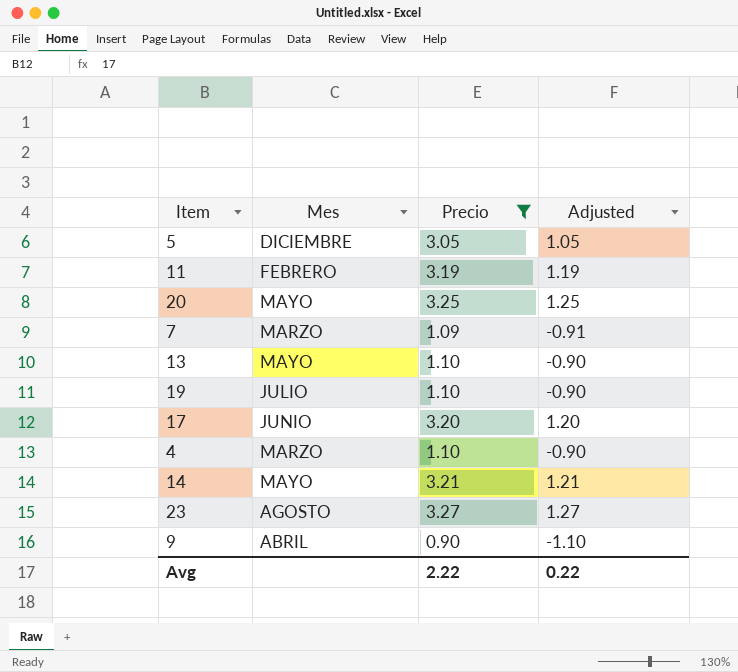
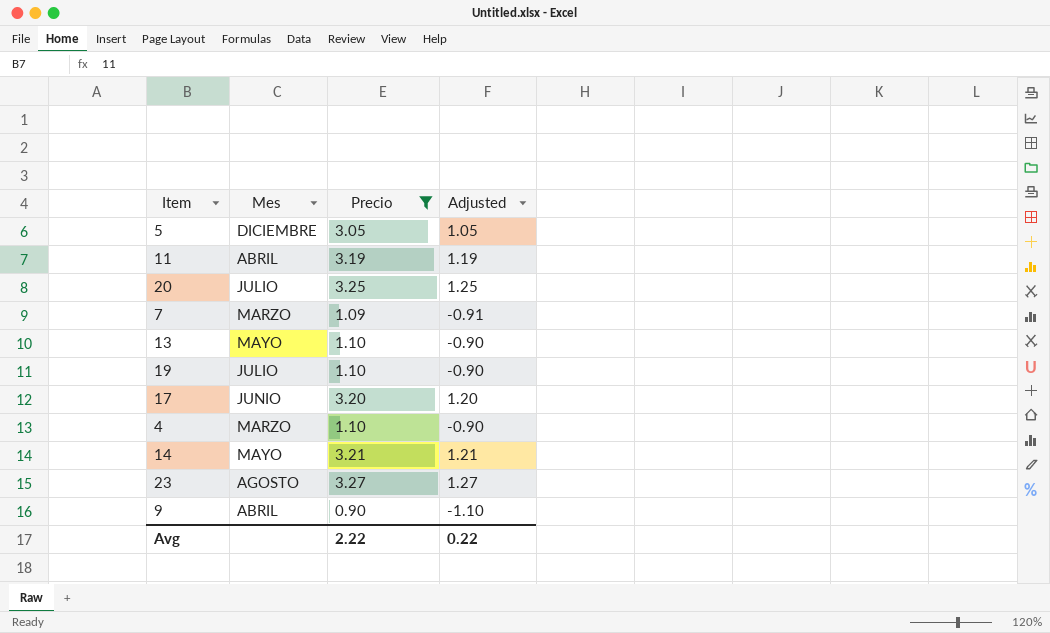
11 | Mes: FEBRERO -> ABRIL
20 | Mes: MAYO -> JULIO

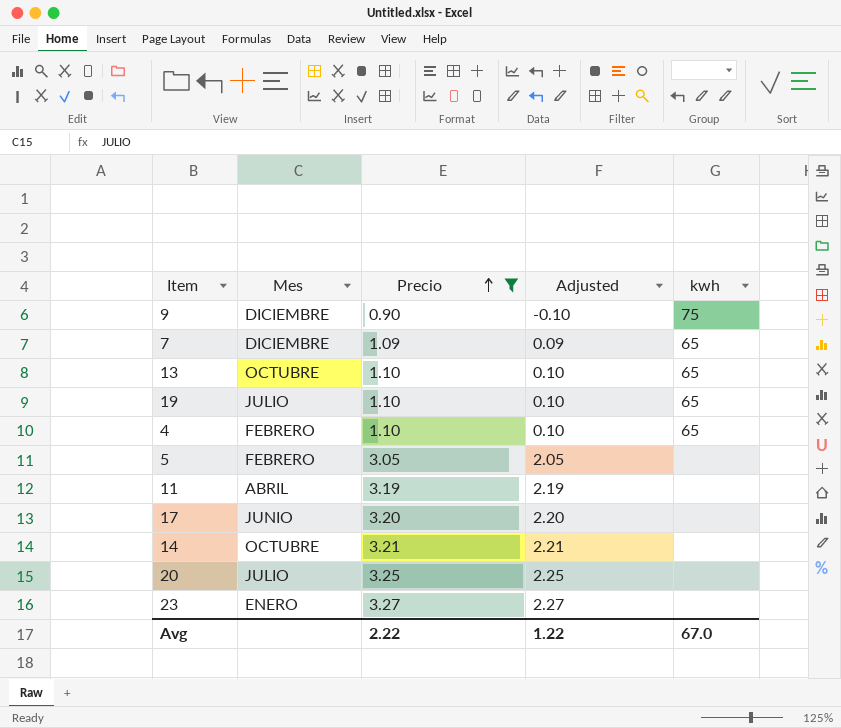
row order: none -> Precio ascending
column Adjusted | formula: [Precio] - 2 -> [Precio] - 1
column kwh | position: none -> 5
9 | Mes: ABRIL -> DICIEMBRE
7 | Mes: MARZO -> DICIEMBRE
13 | Mes: MAYO -> OCTUBRE
4 | Mes: MARZO -> FEBRERO
5 | Mes: DICIEMBRE -> FEBRERO
14 | Mes: MAYO -> OCTUBRE
23 | Mes: AGOSTO -> ENERO
Avg | Adjusted: 0.22 -> 1.22

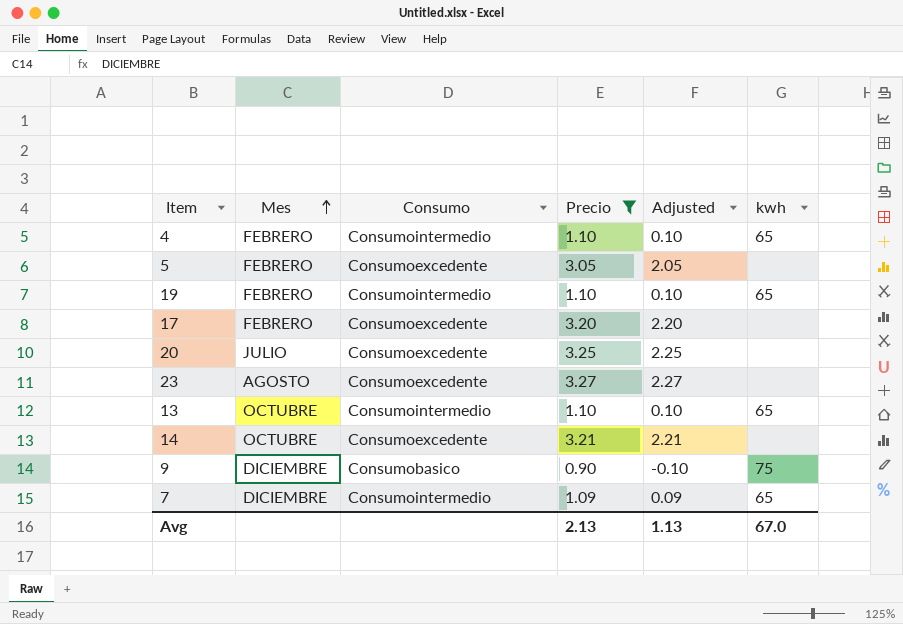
row order: Precio ascending -> Mes ascending
column Consumo | position: none -> 3
row 11: ABRIL | 3.19 | 2.19 | none -> none
19 | Mes: JULIO -> FEBRERO
17 | Mes: JUNIO -> FEBRERO
23 | Mes: ENERO -> AGOSTO
Avg | Precio: 2.22 -> 2.13
Avg | Adjusted: 1.22 -> 1.13

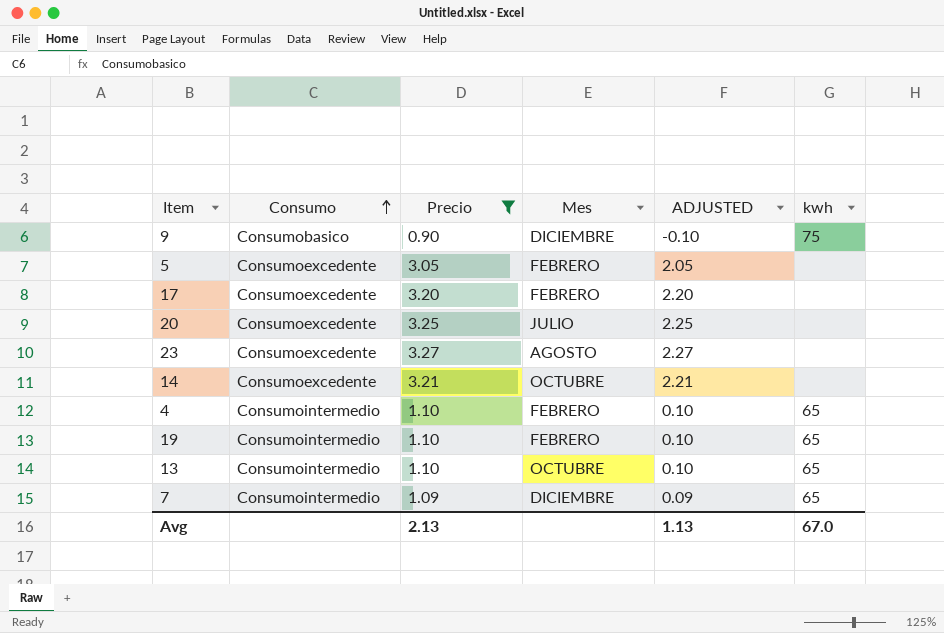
row order: Mes ascending -> Consumo ascending
column Mes | position: 2 -> 4
column name: Adjusted -> ADJUSTED

